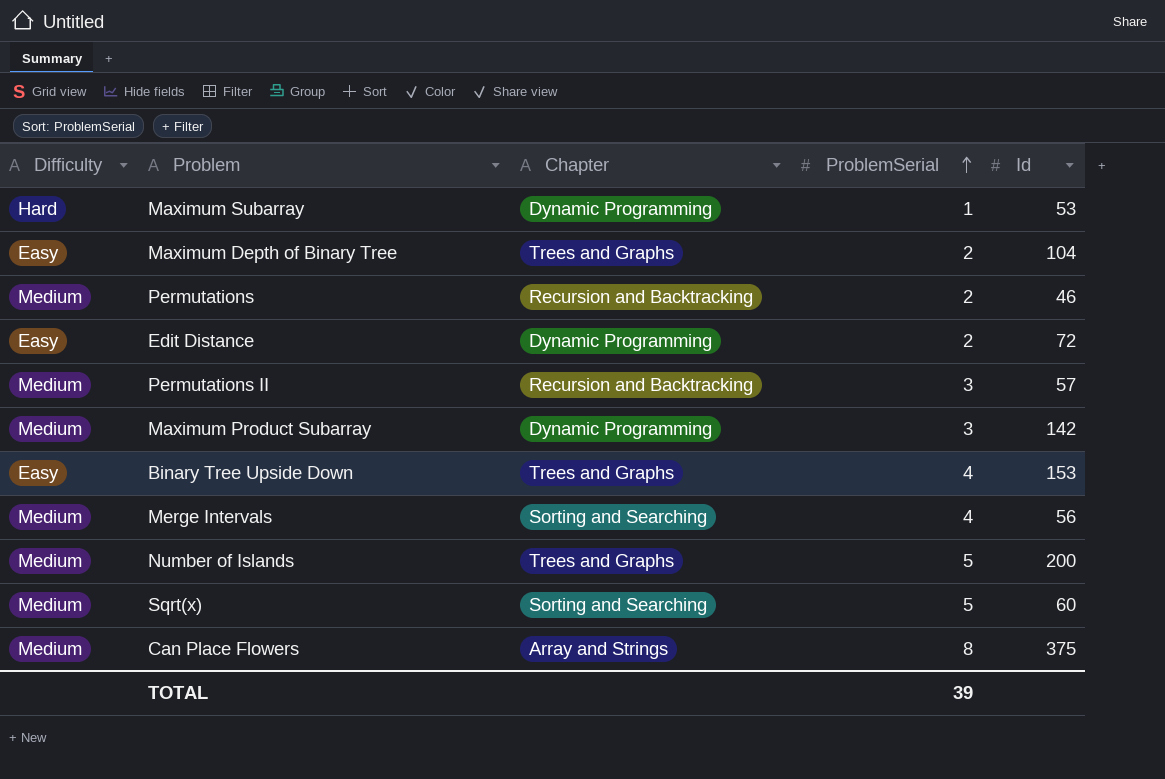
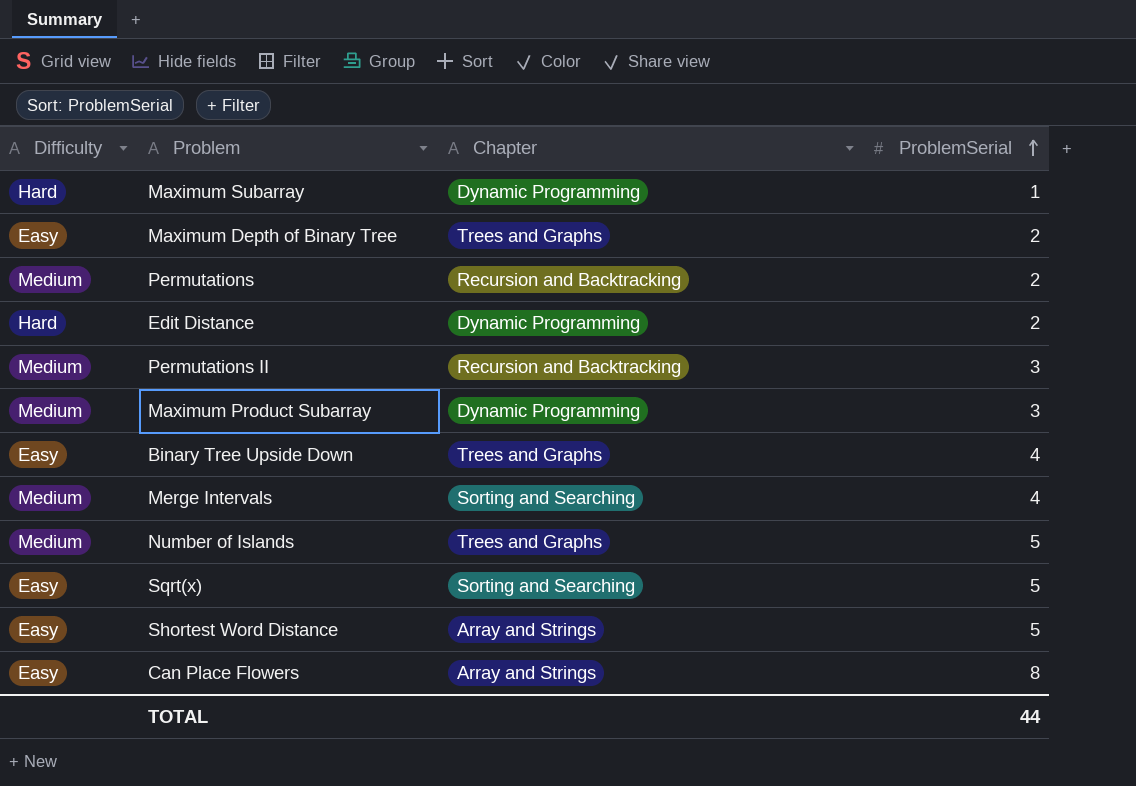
column Id | position: 5 -> none
Edit Distance | Difficulty: Easy -> Hard
Sqrt(x) | Difficulty: Medium -> Easy
row Shortest Word Distance: none -> Easy | Array and Strings | 5
Can Place Flowers | Difficulty: Medium -> Easy
TOTAL | ProblemSerial: 39 -> 44

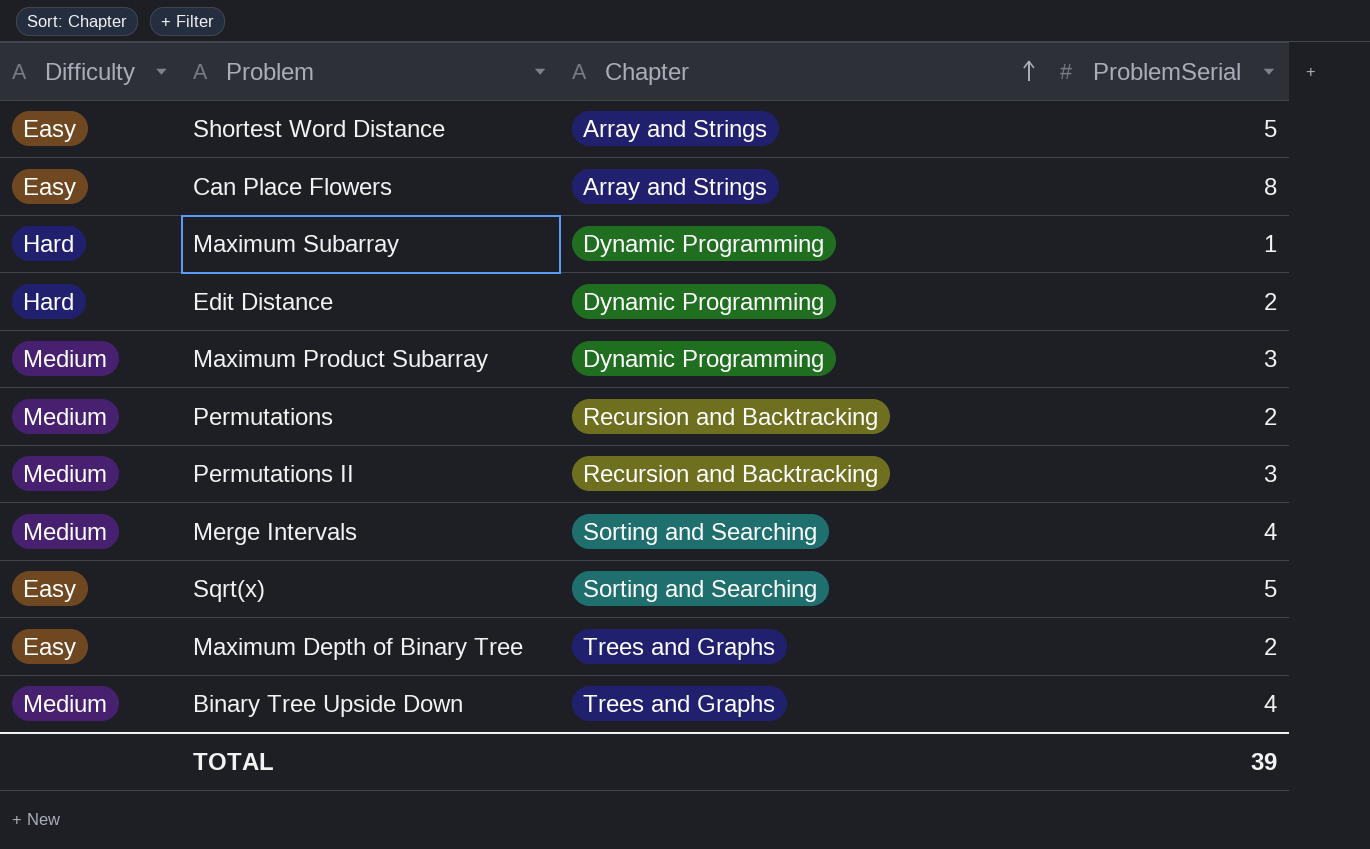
row order: ProblemSerial ascending -> Chapter ascending
row Number of Islands: Medium | Trees and Graphs | 5 -> none
Binary Tree Upside Down | Difficulty: Easy -> Medium
TOTAL | ProblemSerial: 44 -> 39

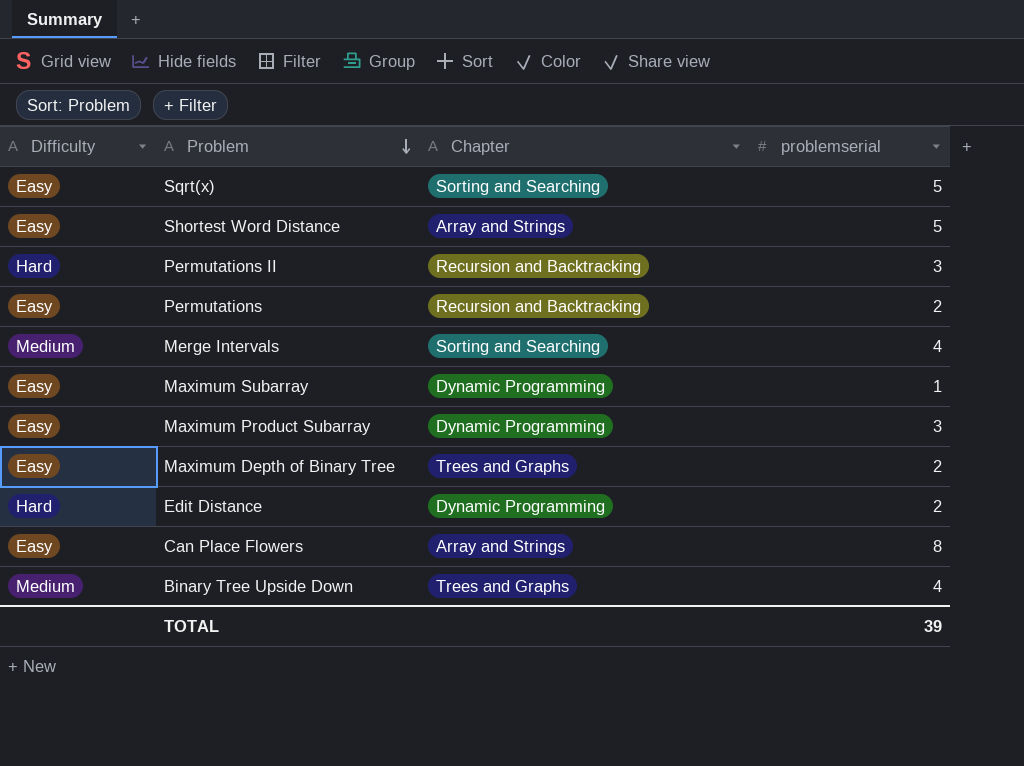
row order: Chapter ascending -> Problem descending
column name: ProblemSerial -> problemserial
Permutations II | Difficulty: Medium -> Hard
Permutations | Difficulty: Medium -> Easy
Maximum Subarray | Difficulty: Hard -> Easy
Maximum Product Subarray | Difficulty: Medium -> Easy

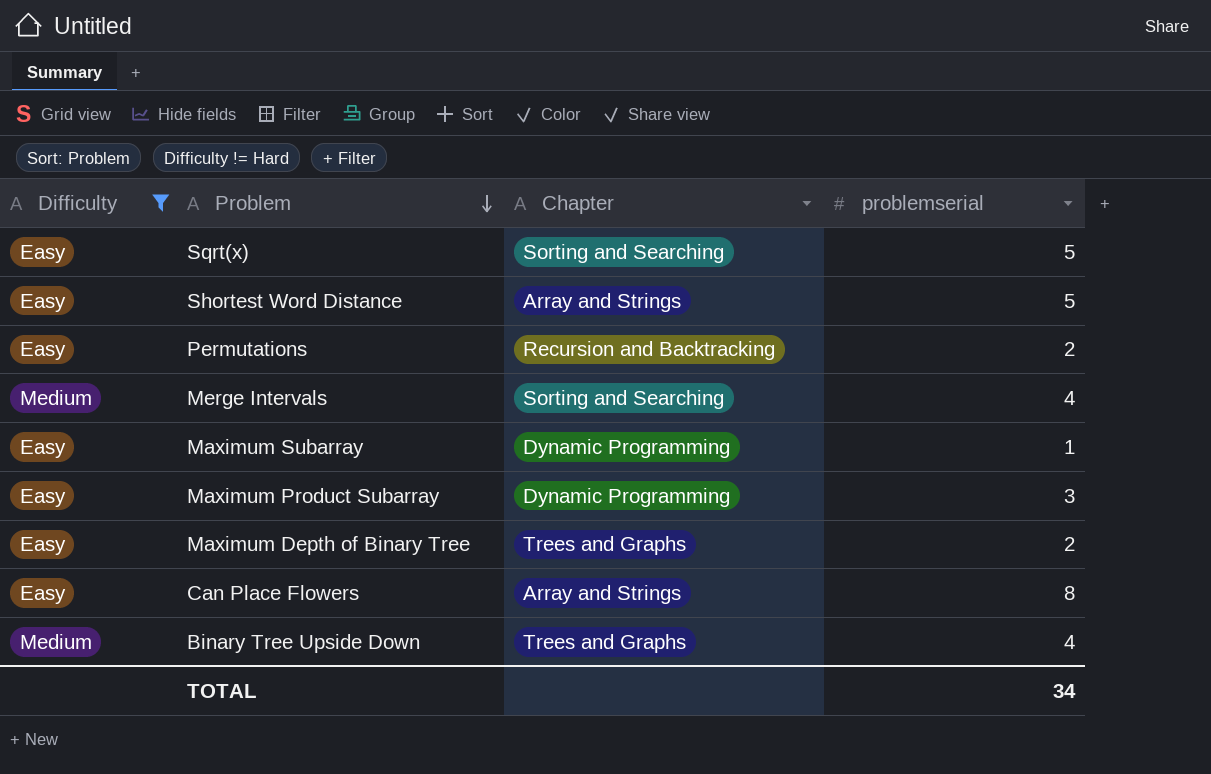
filter: none -> Difficulty != Hard
TOTAL | problemserial: 39 -> 34

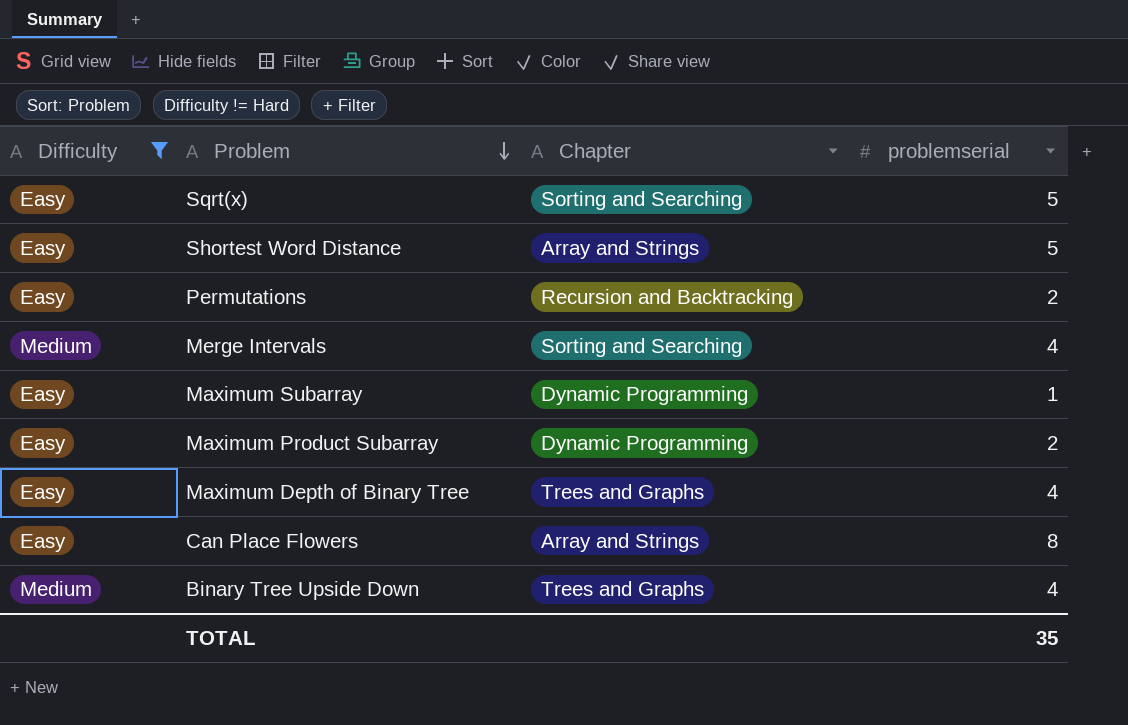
Maximum Product Subarray | problemserial: 3 -> 2
Maximum Depth of Binary Tree | problemserial: 2 -> 4
TOTAL | problemserial: 34 -> 35

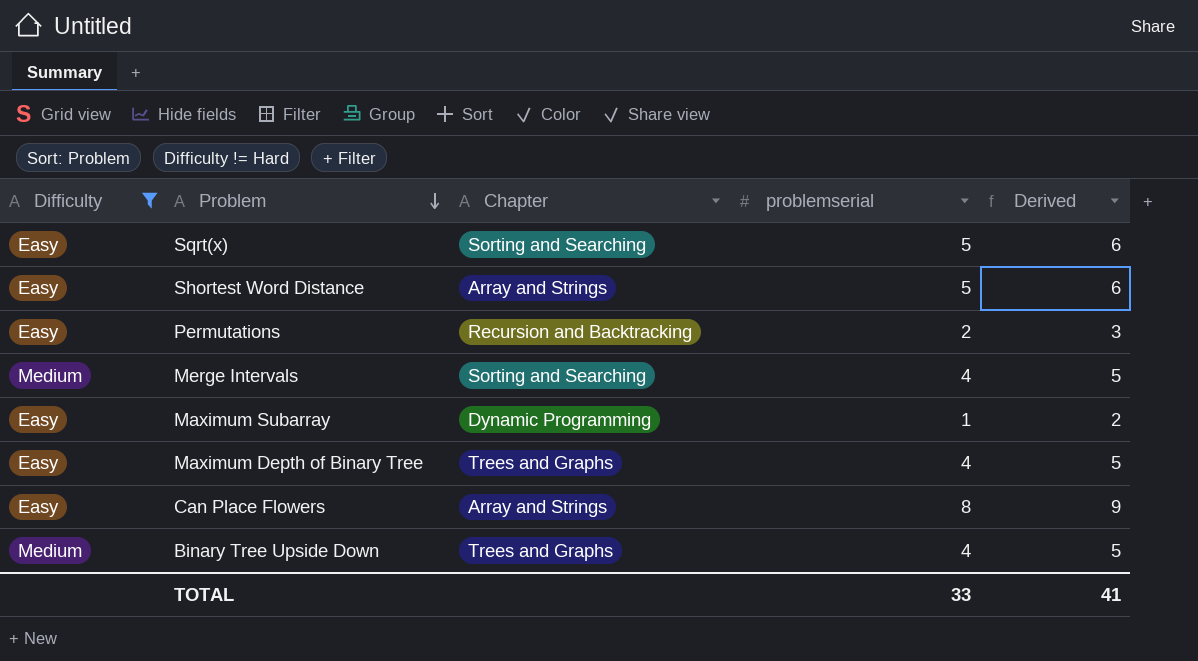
column Derived | formula: none -> [problemserial] + 1
row Maximum Product Subarray: Easy | Dynamic Programming | 2 -> none
TOTAL | problemserial: 35 -> 33

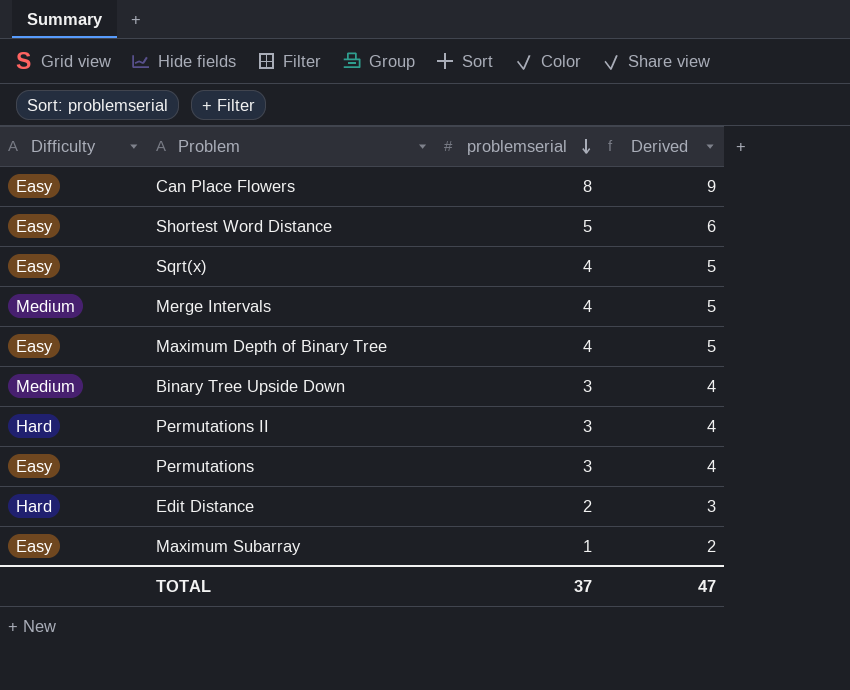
filter: Difficulty != Hard -> none
row order: Problem descending -> problemserial descending
column Chapter | position: 3 -> none
Sqrt(x) | problemserial: 5 -> 4
Sqrt(x) | Derived: 6 -> 5
Binary Tree Upside Down | problemserial: 4 -> 3
Binary Tree Upside Down | Derived: 5 -> 4
Permutations | problemserial: 2 -> 3
Permutations | Derived: 3 -> 4
TOTAL | problemserial: 33 -> 37
TOTAL | Derived: 41 -> 47

